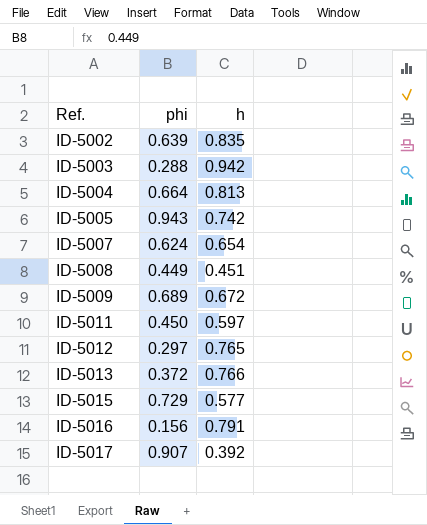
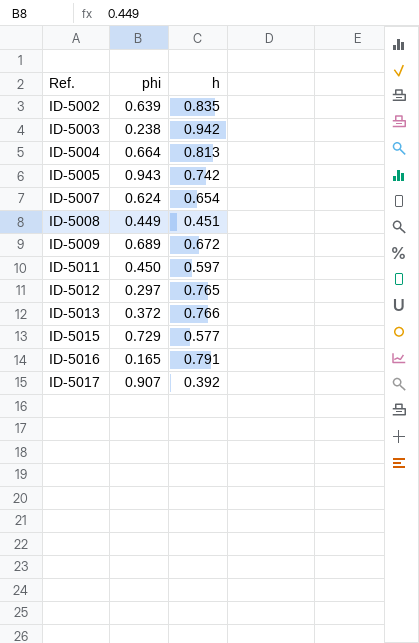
ID-5003 | phi: 0.288 -> 0.238
ID-5016 | phi: 0.156 -> 0.165

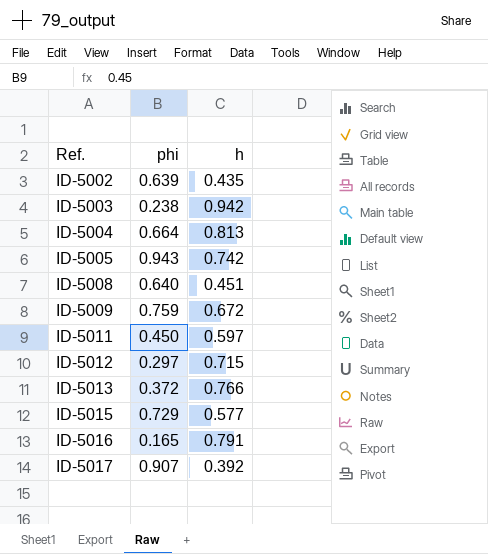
row ID-5007: 0.624 | 0.654 -> none
ID-5002 | h: 0.835 -> 0.435
ID-5008 | phi: 0.449 -> 0.640
ID-5009 | phi: 0.689 -> 0.759
ID-5012 | h: 0.765 -> 0.715

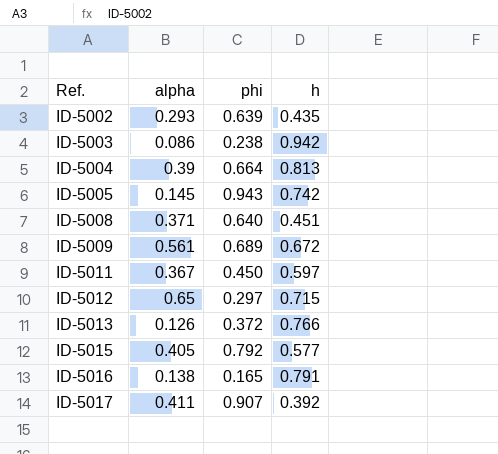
column alpha | position: none -> 2
ID-5009 | phi: 0.759 -> 0.689
ID-5015 | phi: 0.729 -> 0.792

